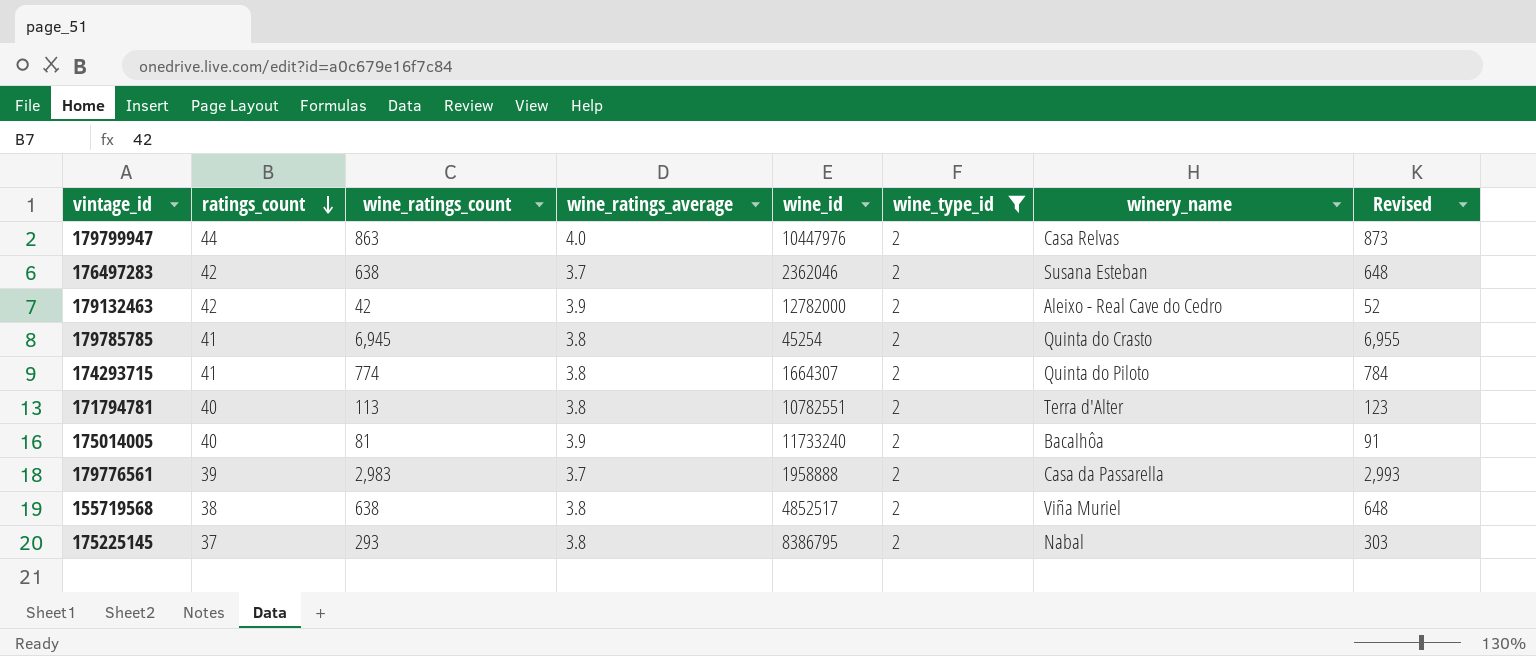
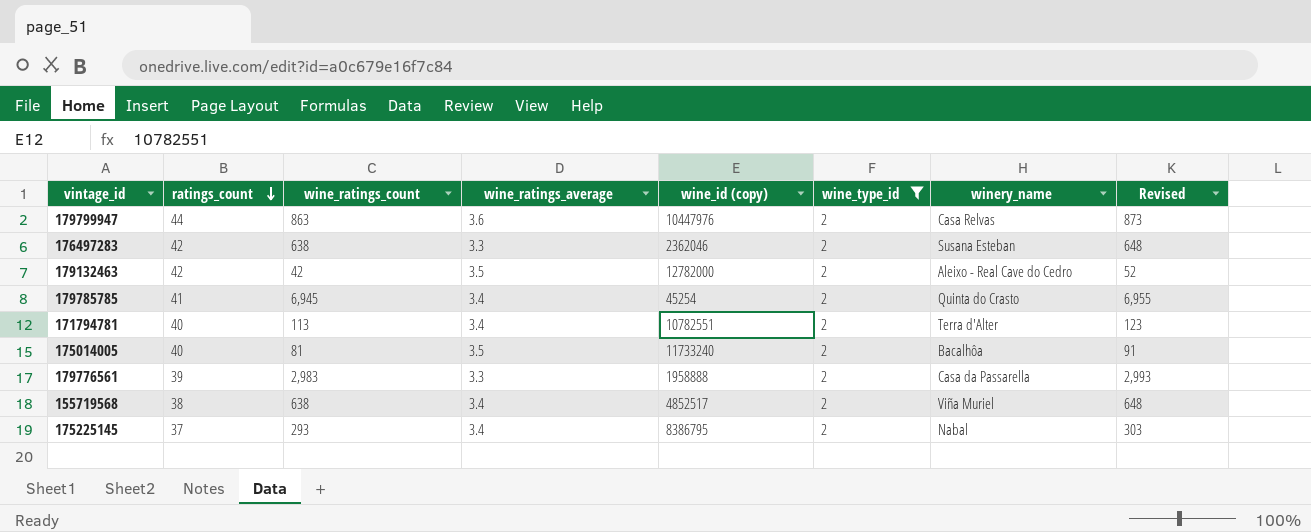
column name: wine_id -> wine_id (copy)
row 174293715: 41 | 774 | 3.8 | 1664307 | 2 | Quinta do Piloto | 784 -> none
179799947 | wine_ratings_average: 4.0 -> 3.6
176497283 | wine_ratings_average: 3.7 -> 3.3
179132463 | wine_ratings_average: 3.9 -> 3.5
179785785 | wine_ratings_average: 3.8 -> 3.4
171794781 | wine_ratings_average: 3.8 -> 3.4
175014005 | wine_ratings_average: 3.9 -> 3.5
179776561 | wine_ratings_average: 3.7 -> 3.3
155719568 | wine_ratings_average: 3.8 -> 3.4
175225145 | wine_ratings_average: 3.8 -> 3.4

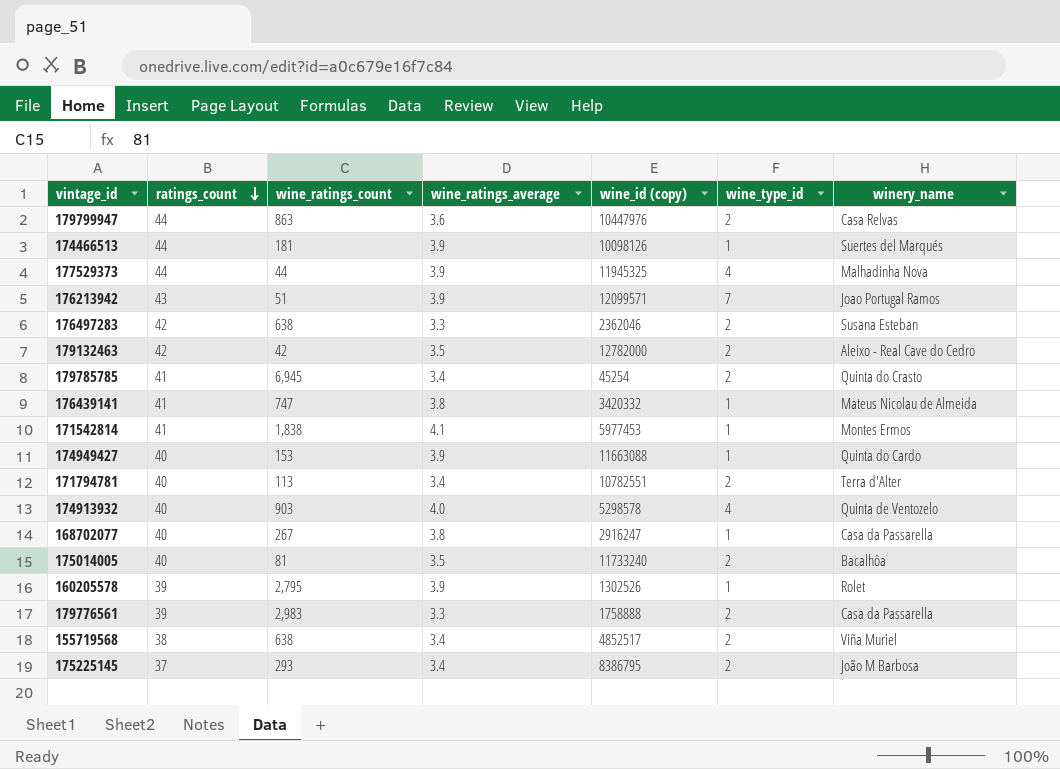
filter: wine_type_id = 2 -> none
column Revised | formula: [wine_ratings_count] + 10 -> none
179776561 | wine_id (copy): 1958888 -> 1758888
175225145 | winery_name: Nabal -> João M Barbosa

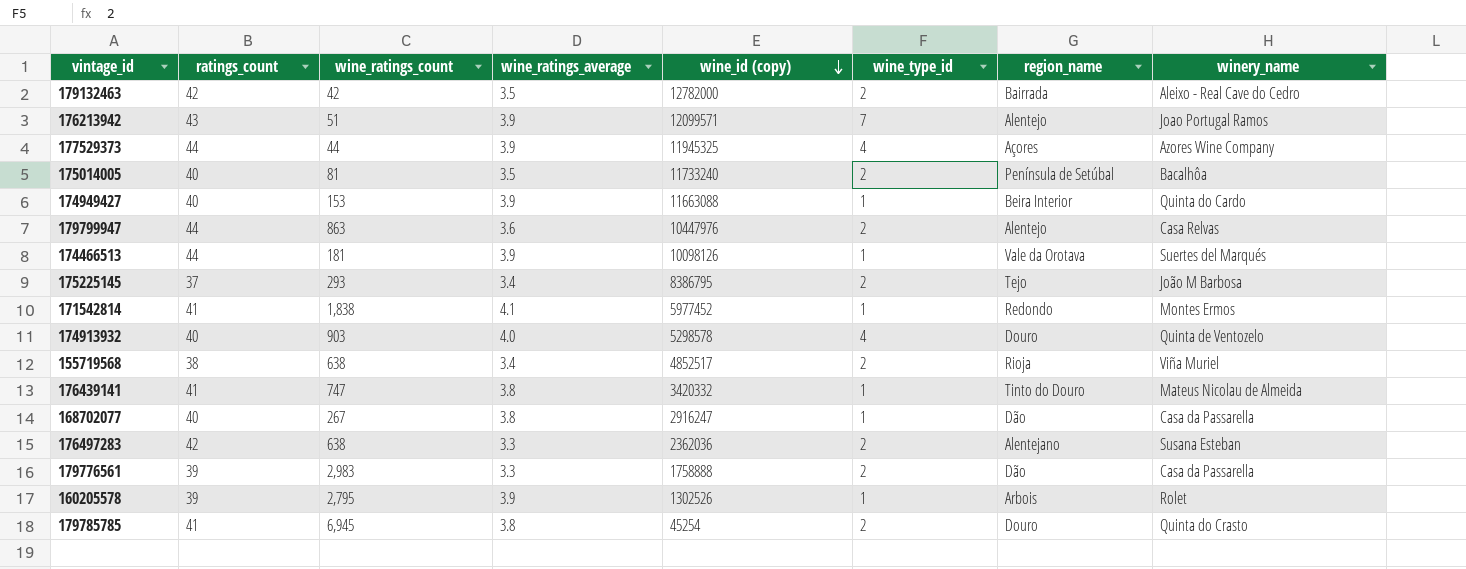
row order: ratings_count descending -> wine_id (copy) descending
column region_name | position: none -> 7
row 171794781: 40 | 113 | 3.4 | 10782551 | 2 | Terra d'Alter -> none
177529373 | winery_name: Malhadinha Nova -> Azores Wine Company
171542814 | wine_id (copy): 5977453 -> 5977452
176497283 | wine_id (copy): 2362046 -> 2362036
179785785 | wine_ratings_average: 3.4 -> 3.8

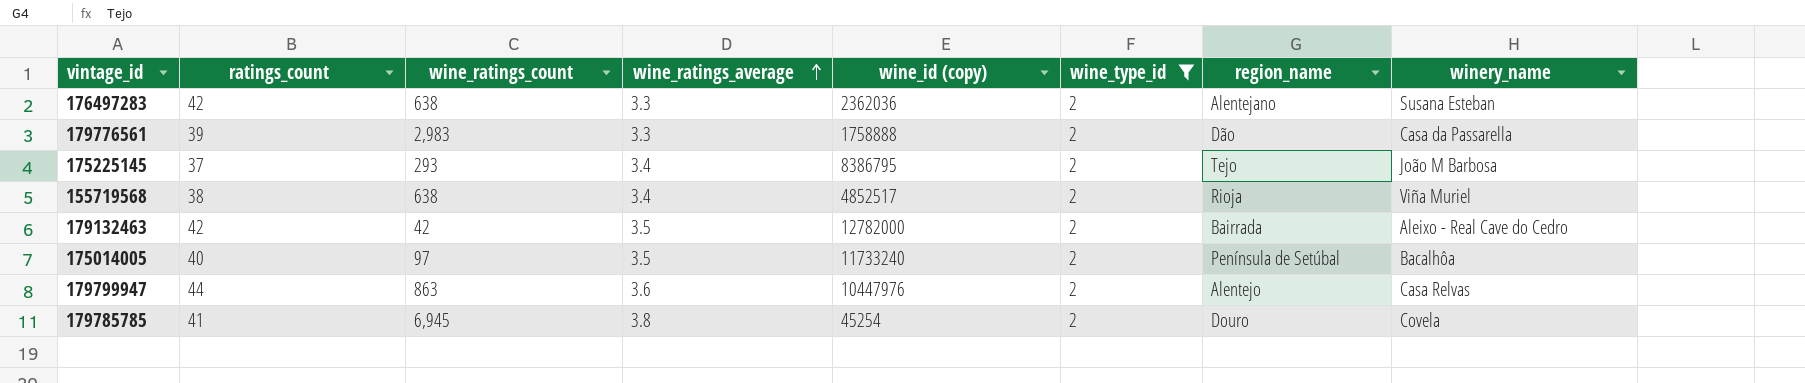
filter: none -> wine_type_id = 2
row order: wine_id (copy) descending -> wine_ratings_average ascending
175014005 | wine_ratings_count: 81 -> 97
179785785 | winery_name: Quinta do Crasto -> Covela

